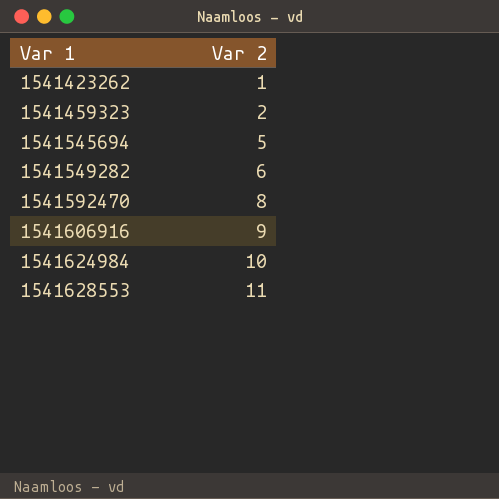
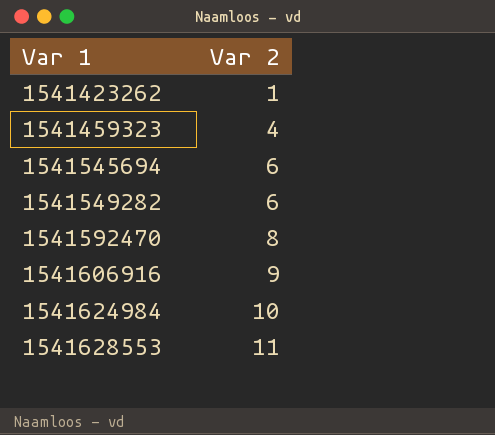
1541459323 | Var 2: 2 -> 4
1541545694 | Var 2: 5 -> 6

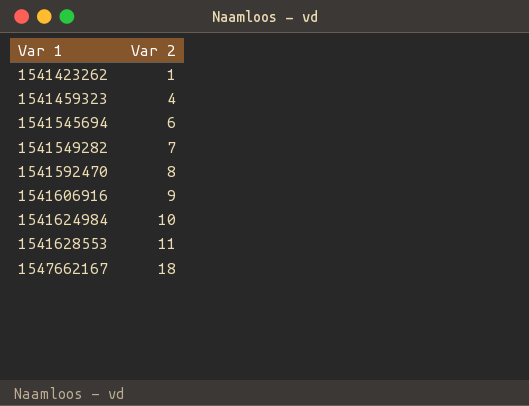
1541549282 | Var 2: 6 -> 7
row 1547662167: none -> 18

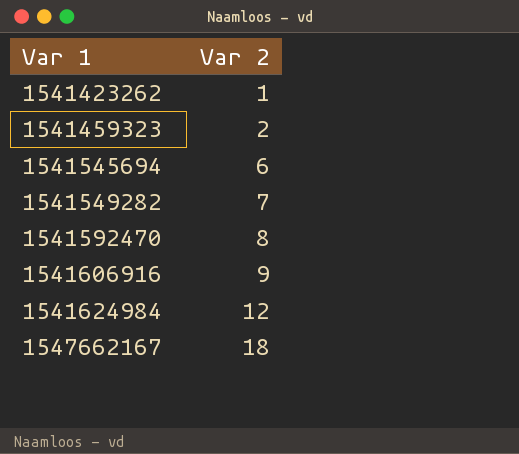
row 1541628553: 11 -> none
1541459323 | Var 2: 4 -> 2
1541624984 | Var 2: 10 -> 12

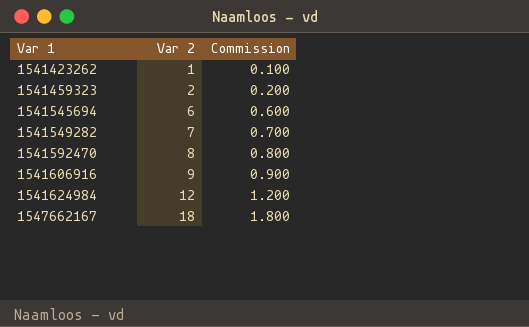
column Commission | formula: none -> [Var 2] * 0.1

